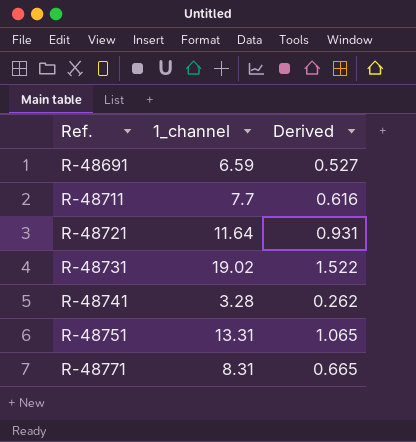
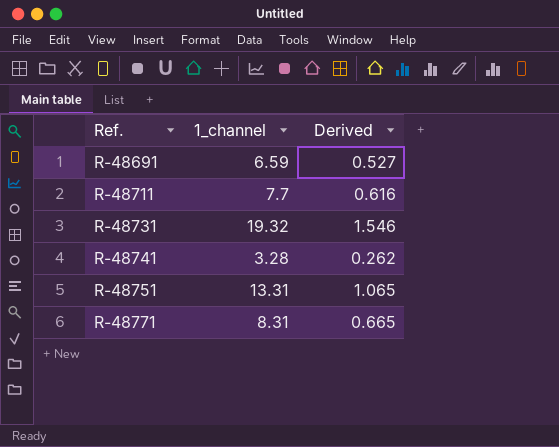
row R-48721: 11.64 | 0.931 -> none
R-48731 | 1_channel: 19.02 -> 19.32
R-48731 | Derived: 1.522 -> 1.546

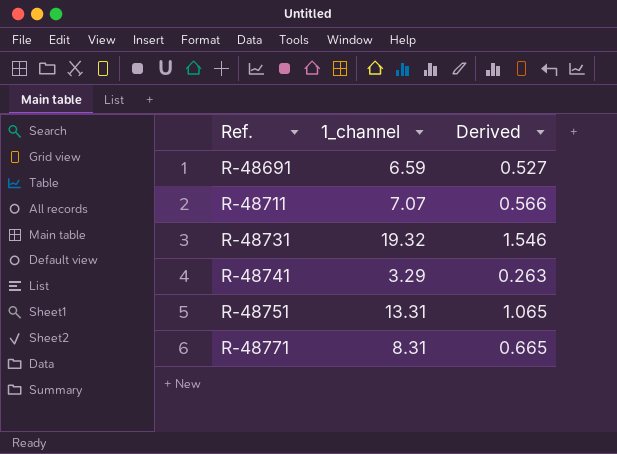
R-48711 | 1_channel: 7.7 -> 7.07
R-48711 | Derived: 0.616 -> 0.566
R-48741 | 1_channel: 3.28 -> 3.29
R-48741 | Derived: 0.262 -> 0.263

